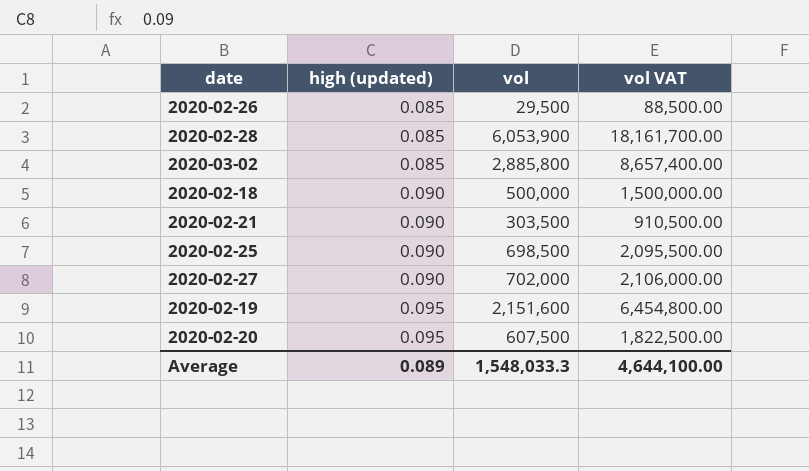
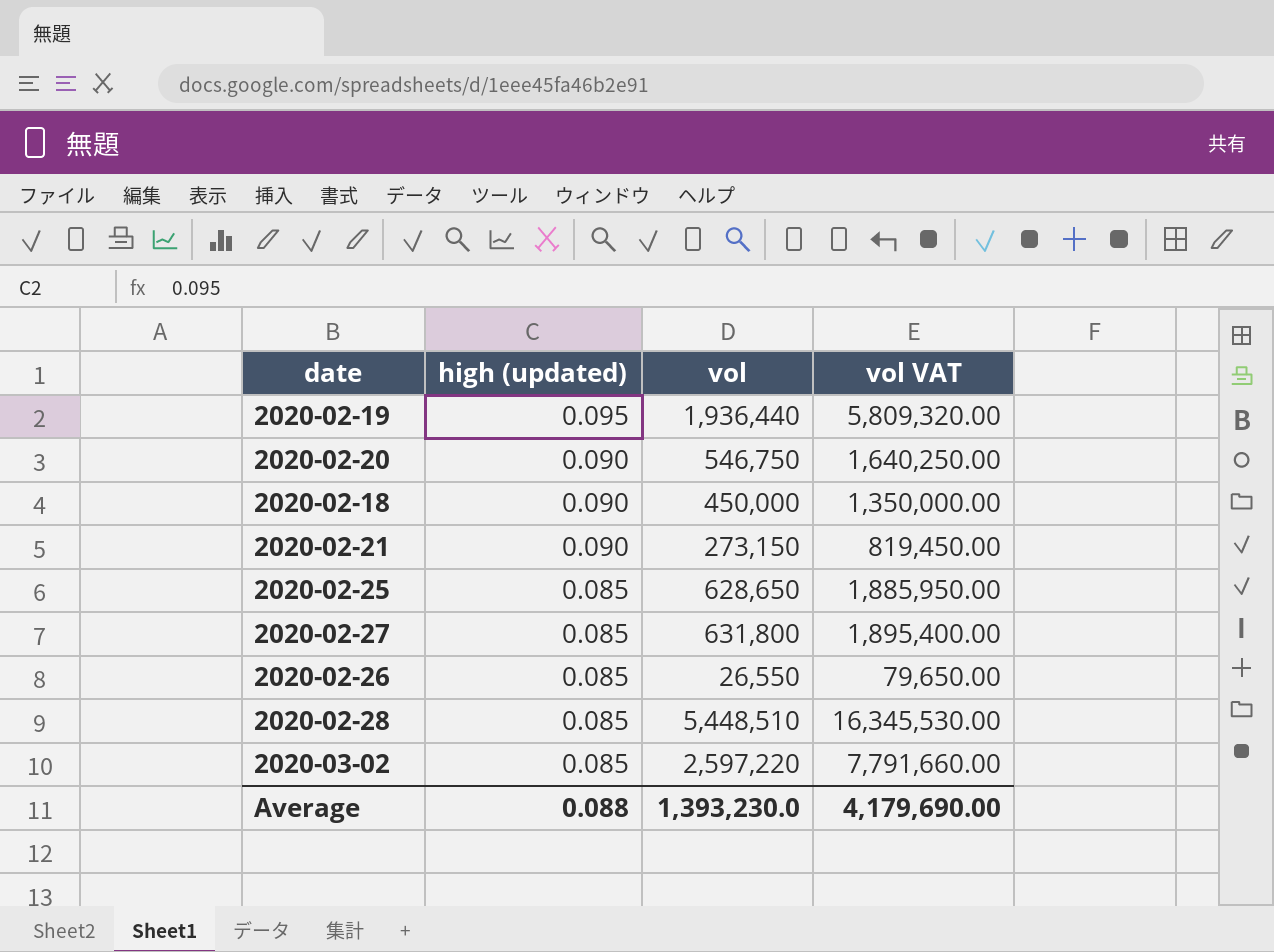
row order: high (updated) ascending -> high (updated) descending
2020-02-19 | vol: 2,151,600 -> 1,936,440
2020-02-19 | vol VAT: 6,454,800.00 -> 5,809,320.00
2020-02-20 | high (updated): 0.095 -> 0.090
2020-02-20 | vol: 607,500 -> 546,750
2020-02-20 | vol VAT: 1,822,500.00 -> 1,640,250.00
2020-02-18 | vol: 500,000 -> 450,000
2020-02-18 | vol VAT: 1,500,000.00 -> 1,350,000.00
2020-02-21 | vol: 303,500 -> 273,150
2020-02-21 | vol VAT: 910,500.00 -> 819,450.00
2020-02-25 | high (updated): 0.090 -> 0.085
2020-02-25 | vol: 698,500 -> 628,650
2020-02-25 | vol VAT: 2,095,500.00 -> 1,885,950.00
2020-02-27 | high (updated): 0.090 -> 0.085
2020-02-27 | vol: 702,000 -> 631,800
2020-02-27 | vol VAT: 2,106,000.00 -> 1,895,400.00
2020-02-26 | vol: 29,500 -> 26,550
2020-02-26 | vol VAT: 88,500.00 -> 79,650.00
2020-02-28 | vol: 6,053,900 -> 5,448,510
2020-02-28 | vol VAT: 18,161,700.00 -> 16,345,530.00
2020-03-02 | vol: 2,885,800 -> 2,597,220
2020-03-02 | vol VAT: 8,657,400.00 -> 7,791,660.00
Average | high (updated): 0.089 -> 0.088
Average | vol: 1,548,033.3 -> 1,393,230.0
Average | vol VAT: 4,644,100.00 -> 4,179,690.00

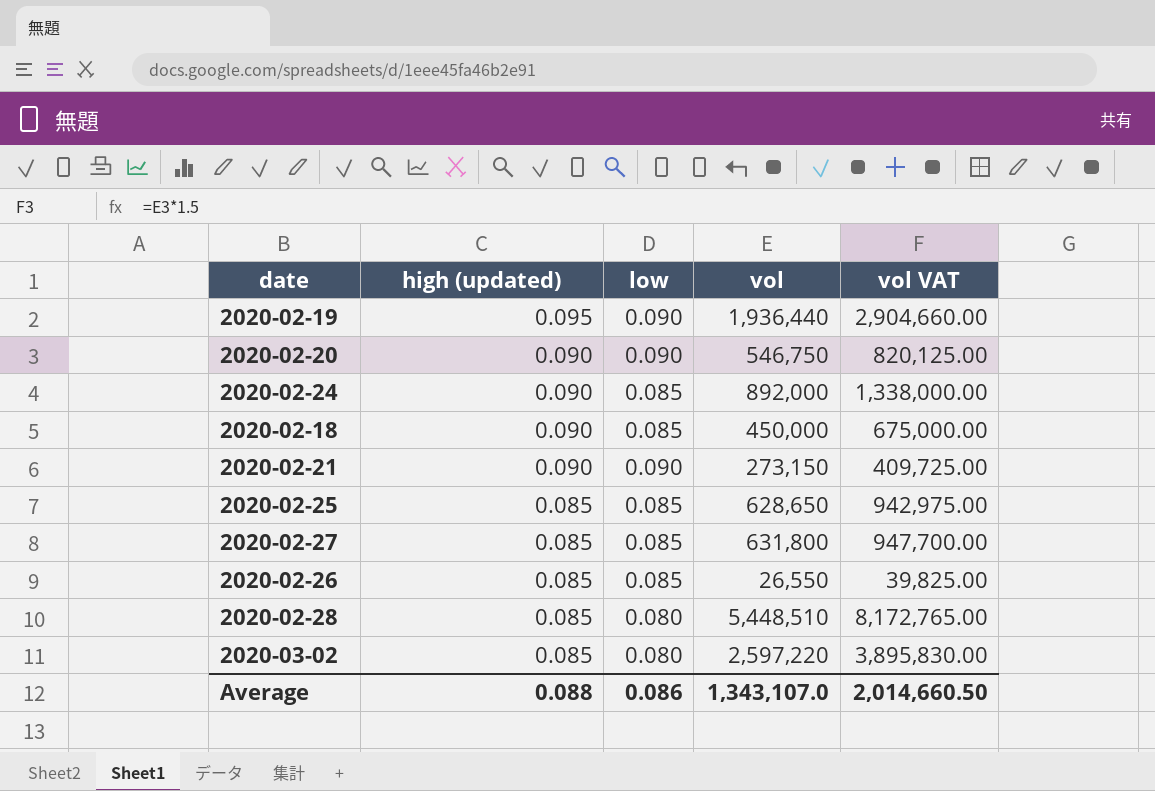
column low | position: none -> 3
column vol VAT | formula: [vol] * 3 -> [vol] * 1.5
row 2020-02-24: none -> 0.090 | 0.085 | 892,000 | 1,338,000.00
Average | vol: 1,393,230.0 -> 1,343,107.0
Average | vol VAT: 4,179,690.00 -> 2,014,660.50

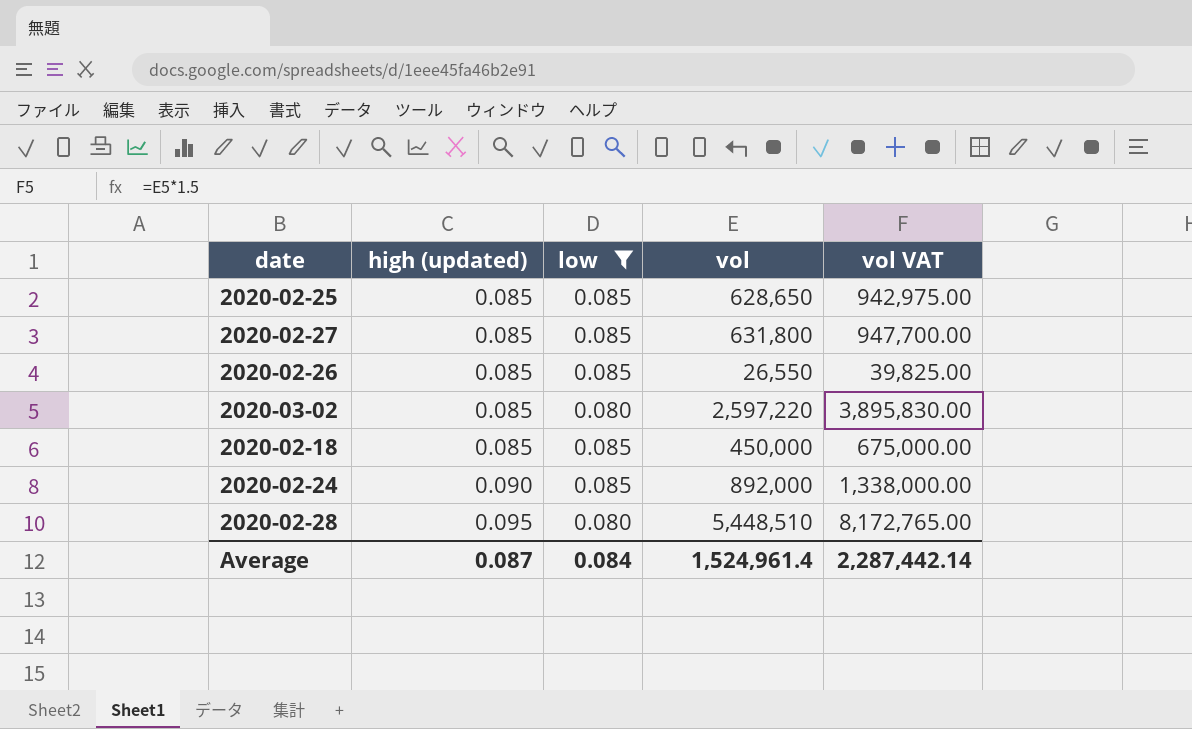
filter: none -> low != 0.090
row order: high (updated) descending -> high (updated) ascending
2020-02-18 | high (updated): 0.090 -> 0.085
2020-02-28 | high (updated): 0.085 -> 0.095
Average | high (updated): 0.088 -> 0.087
Average | low: 0.086 -> 0.084
Average | vol: 1,343,107.0 -> 1,524,961.4
Average | vol VAT: 2,014,660.50 -> 2,287,442.14

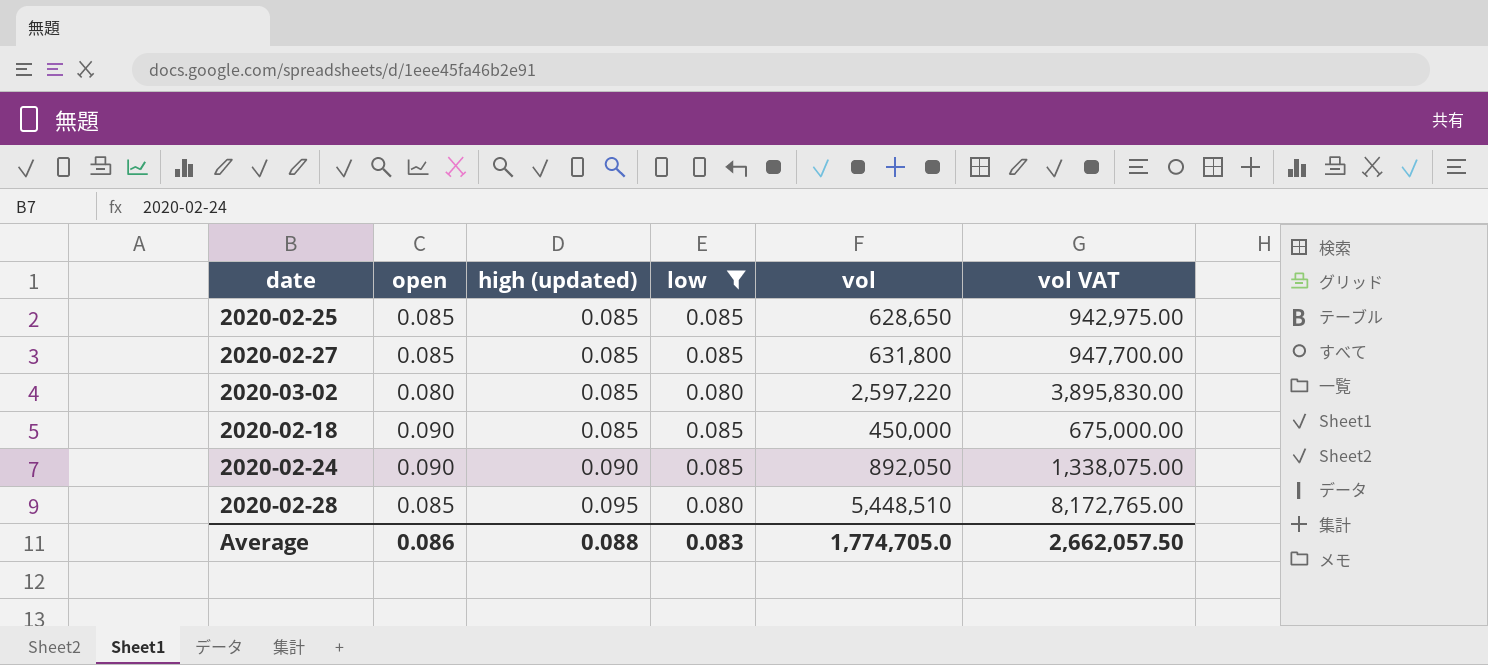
column open | position: none -> 2
row 2020-02-26: 0.085 | 0.085 | 26,550 | 39,825.00 -> none
2020-02-24 | vol: 892,000 -> 892,050
2020-02-24 | vol VAT: 1,338,000.00 -> 1,338,075.00
Average | high (updated): 0.087 -> 0.088
Average | low: 0.084 -> 0.083
Average | vol: 1,524,961.4 -> 1,774,705.0
Average | vol VAT: 2,287,442.14 -> 2,662,057.50

